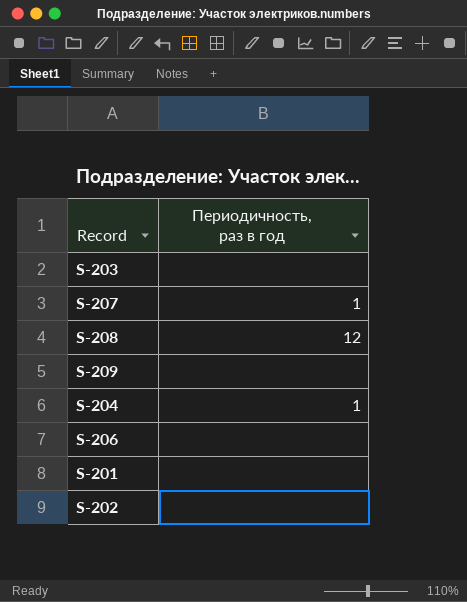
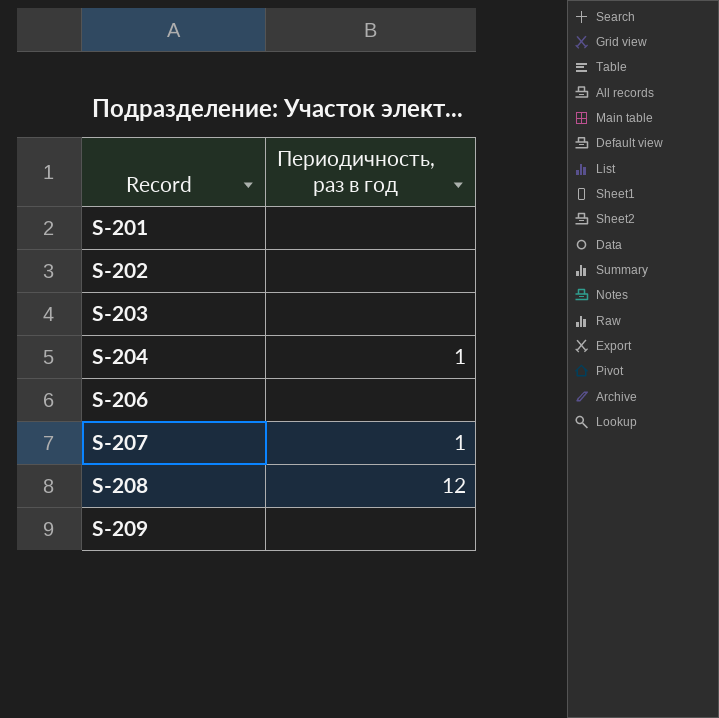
row order: none -> Record ascending

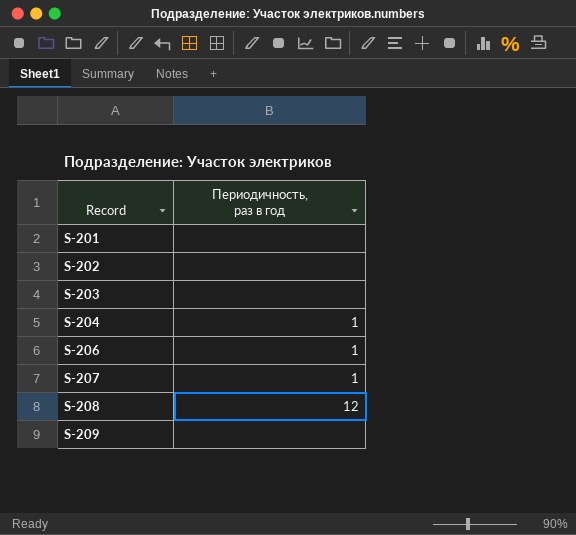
S-206 | Периодичность, раз в год: none -> 1

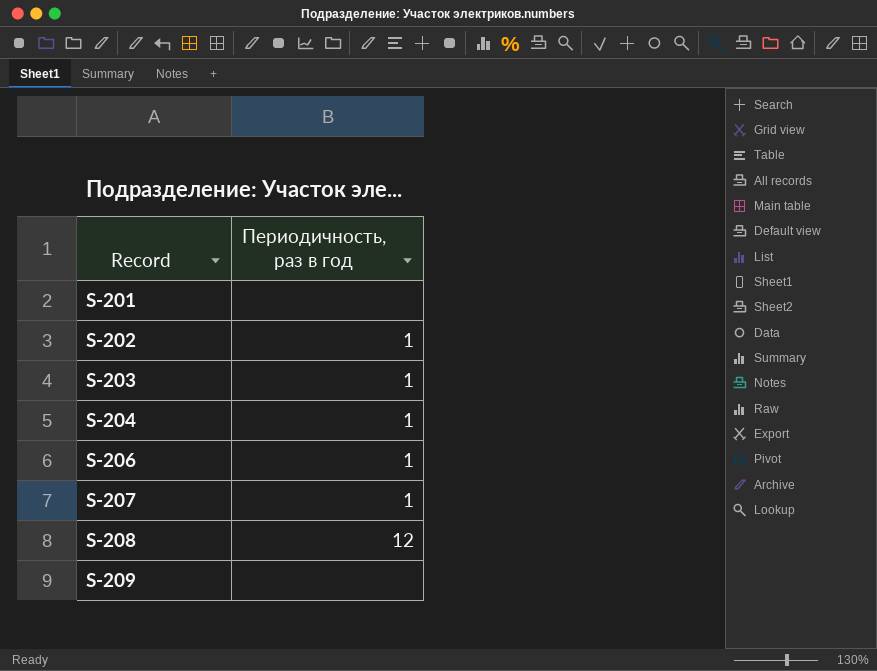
S-202 | Периодичность, раз в год: none -> 1
S-203 | Периодичность, раз в год: none -> 1

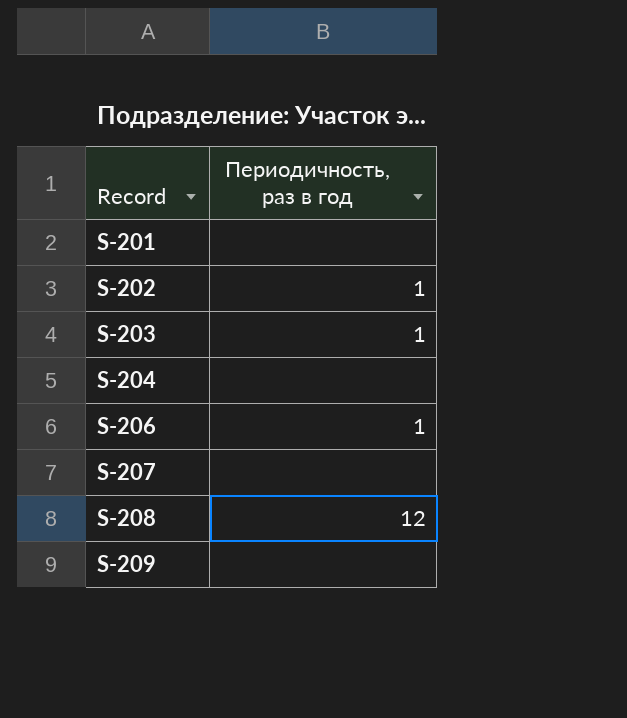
S-204 | Периодичность, раз в год: 1 -> none
S-207 | Периодичность, раз в год: 1 -> none

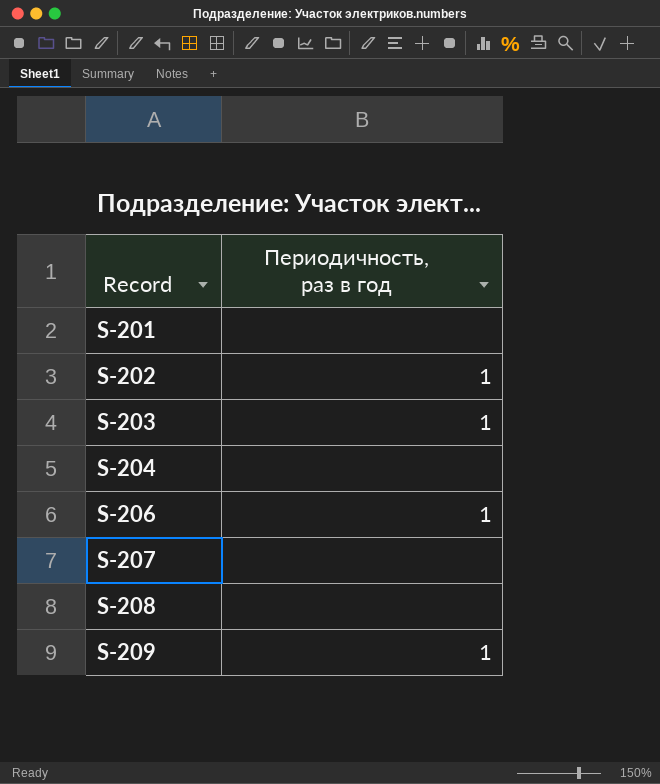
S-208 | Периодичность, раз в год: 12 -> none
S-209 | Периодичность, раз в год: none -> 1

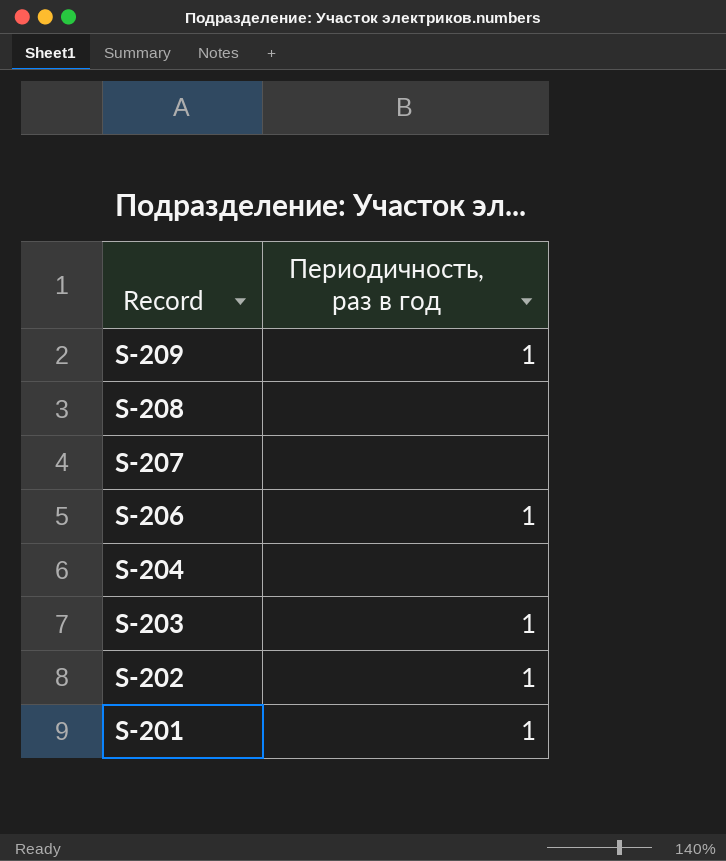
row order: Record ascending -> Record descending
S-201 | Периодичность, раз в год: none -> 1

